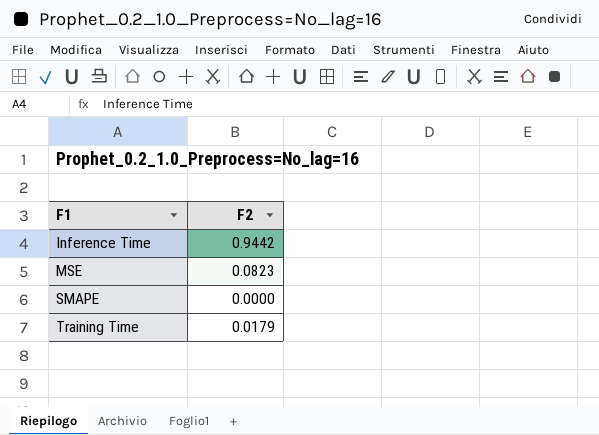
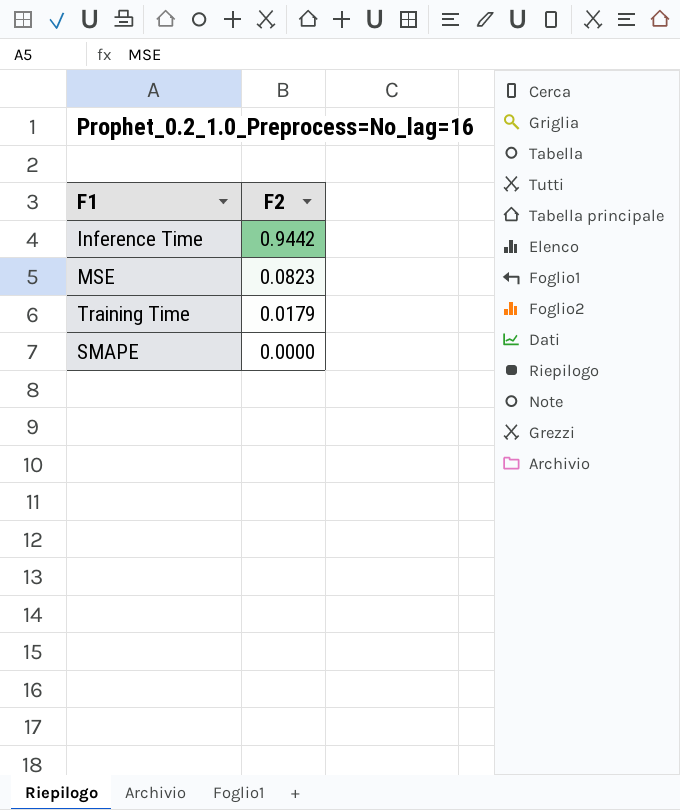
row order: F1 ascending -> F2 descending

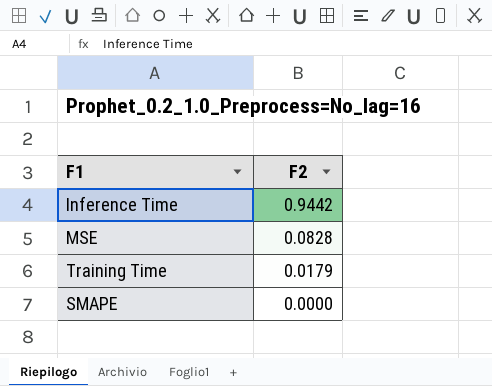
MSE | F2: 0.0823 -> 0.0828

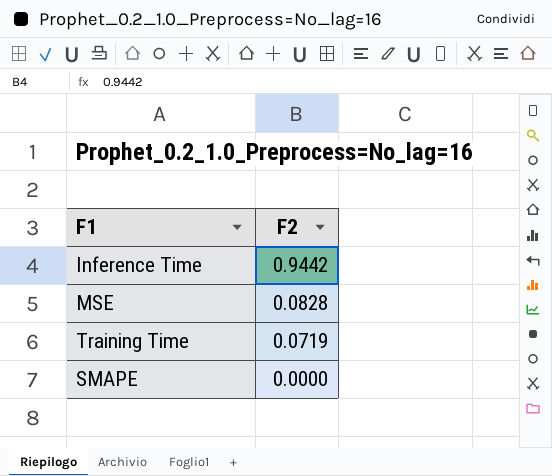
Training Time | F2: 0.0179 -> 0.0719

